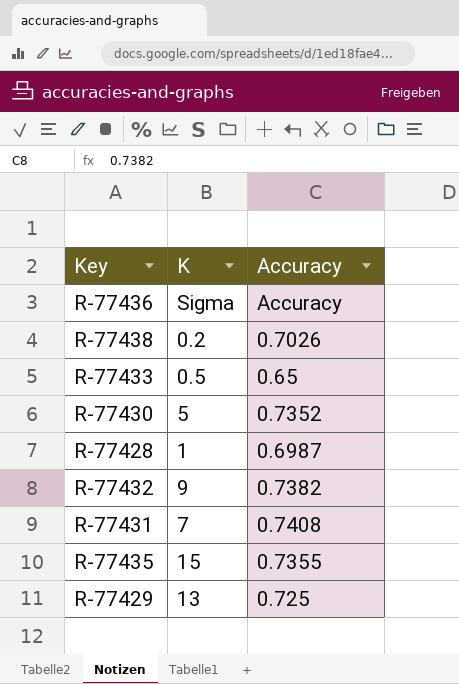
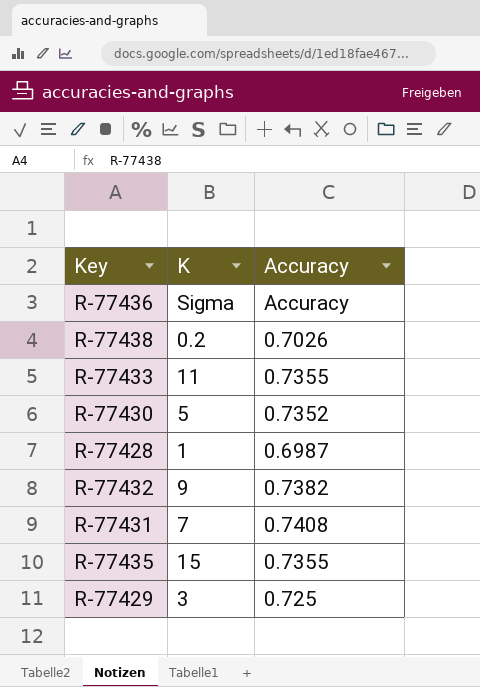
R-77433 | K: 0.5 -> 11
R-77433 | Accuracy: 0.65 -> 0.7355
R-77429 | K: 13 -> 3

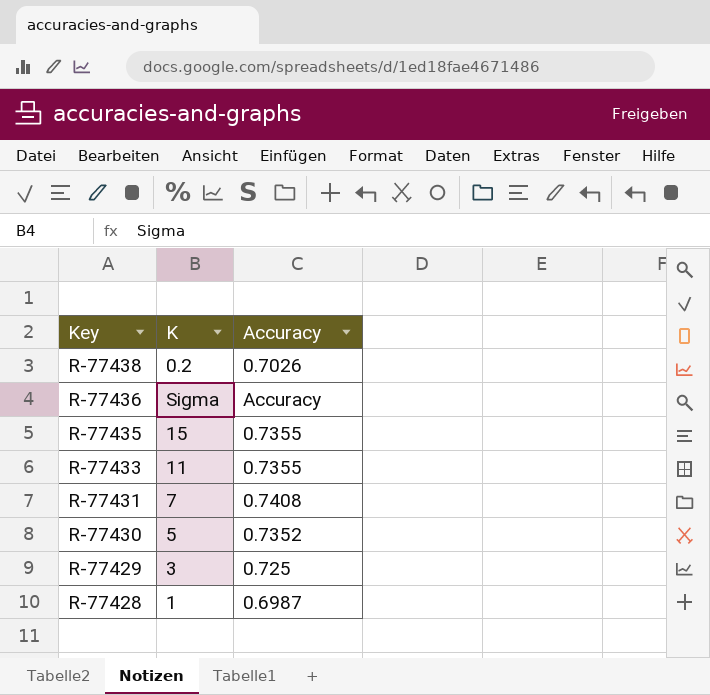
row order: none -> Key descending
row R-77432: 9 | 0.7382 -> none

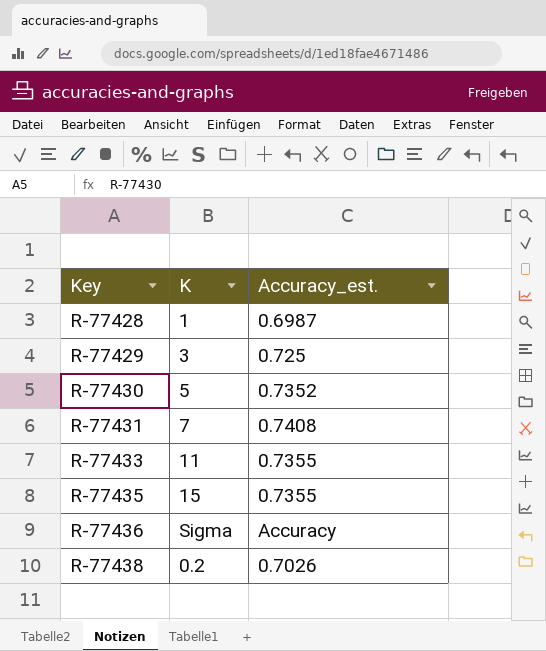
row order: Key descending -> Key ascending
column name: Accuracy -> Accuracy_est.

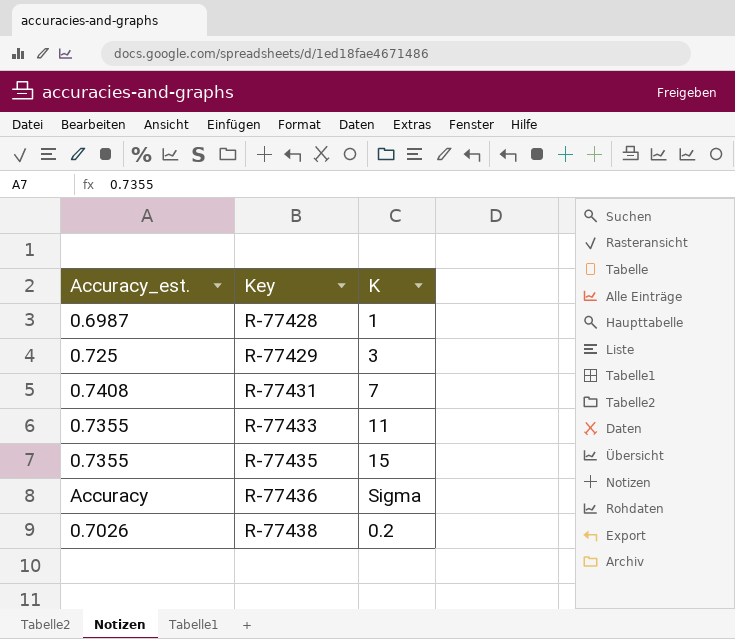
column Accuracy_est. | position: 3 -> 1
row R-77430: 5 | 0.7352 -> none

